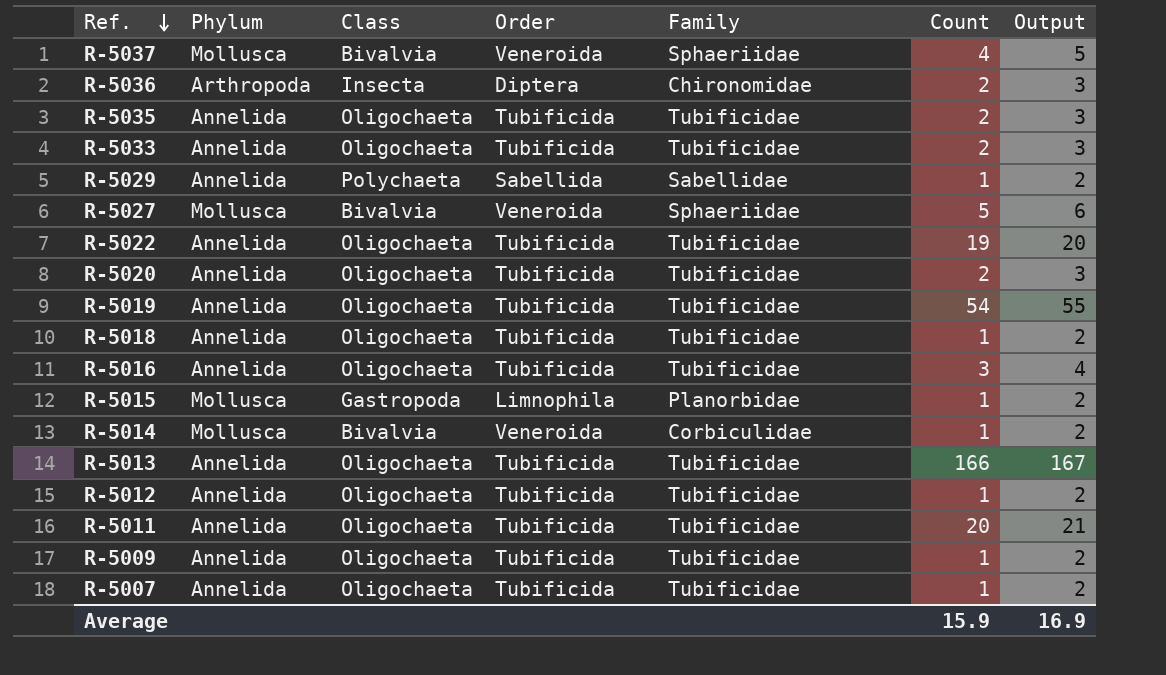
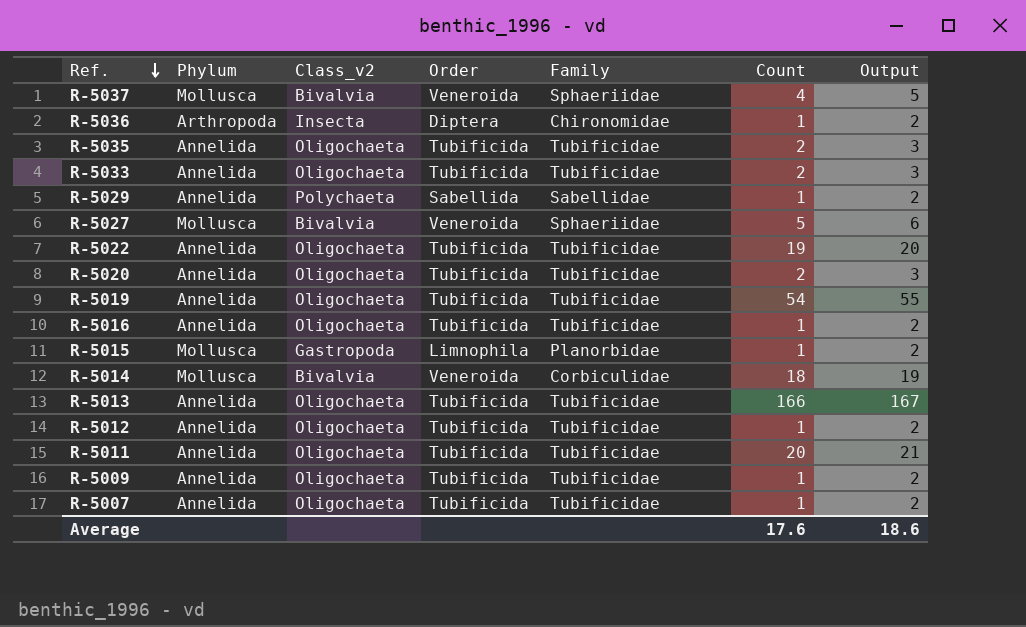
column name: Class -> Class_v2
row R-5018: Annelida | Oligochaeta | Tubificida | Tubificidae | 1 | 2 -> none
R-5036 | Count: 2 -> 1
R-5036 | Output: 3 -> 2
R-5016 | Count: 3 -> 1
R-5016 | Output: 4 -> 2
R-5014 | Count: 1 -> 18
R-5014 | Output: 2 -> 19
Average | Count: 15.9 -> 17.6
Average | Output: 16.9 -> 18.6

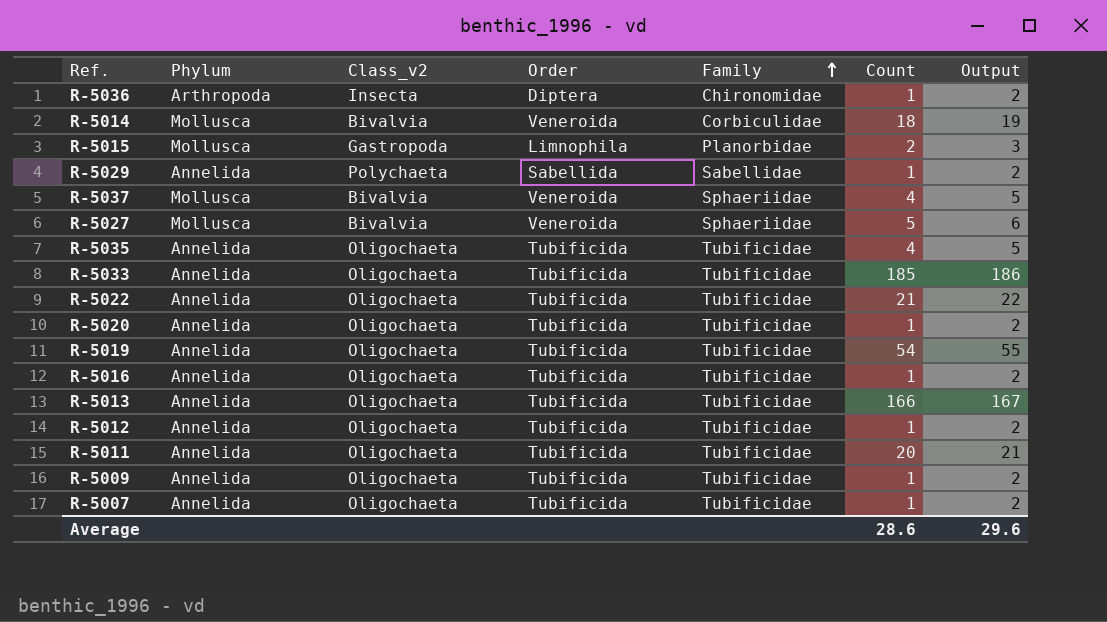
row order: Ref. descending -> Family ascending
R-5015 | Count: 1 -> 2
R-5015 | Output: 2 -> 3
R-5035 | Count: 2 -> 4
R-5035 | Output: 3 -> 5
R-5033 | Count: 2 -> 185
R-5033 | Output: 3 -> 186
R-5022 | Count: 19 -> 21
R-5022 | Output: 20 -> 22
R-5020 | Count: 2 -> 1
R-5020 | Output: 3 -> 2
Average | Count: 17.6 -> 28.6
Average | Output: 18.6 -> 29.6

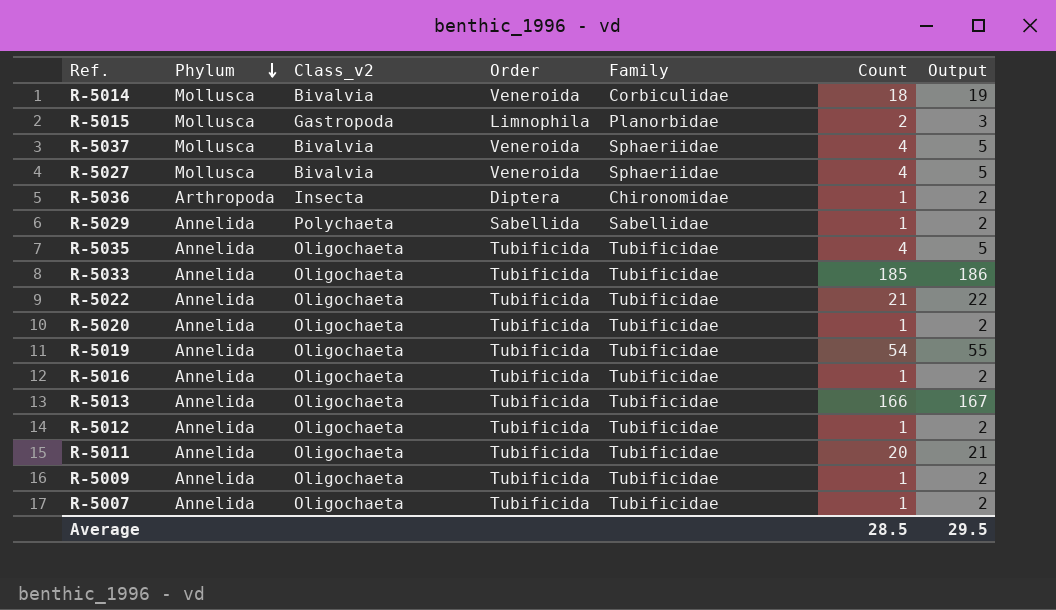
row order: Family ascending -> Phylum descending
R-5027 | Count: 5 -> 4
R-5027 | Output: 6 -> 5
Average | Count: 28.6 -> 28.5
Average | Output: 29.6 -> 29.5

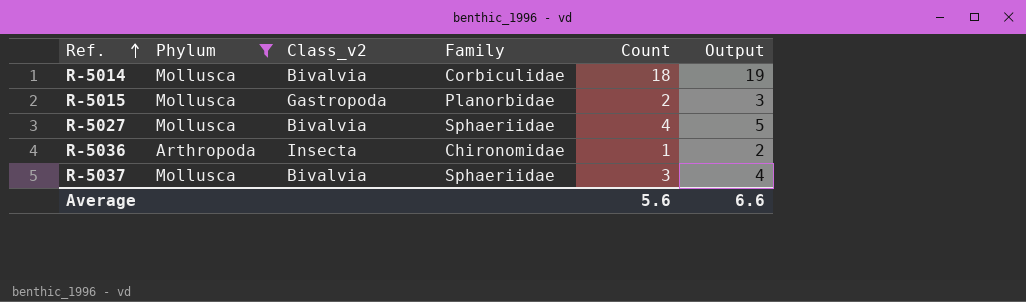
filter: none -> Phylum != Annelida
row order: Phylum descending -> Ref. ascending
column Order | position: 4 -> none
R-5037 | Count: 4 -> 3
R-5037 | Output: 5 -> 4
Average | Count: 28.5 -> 5.6
Average | Output: 29.5 -> 6.6

